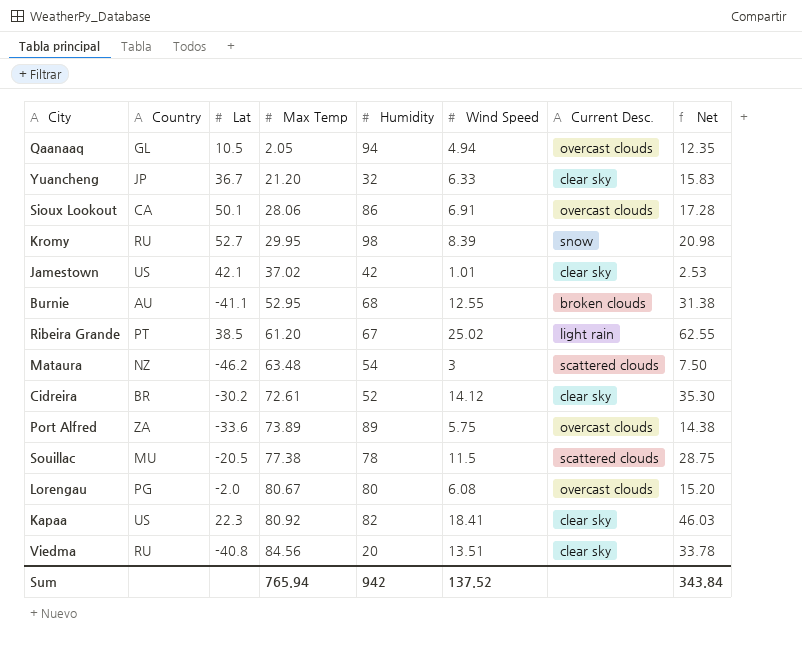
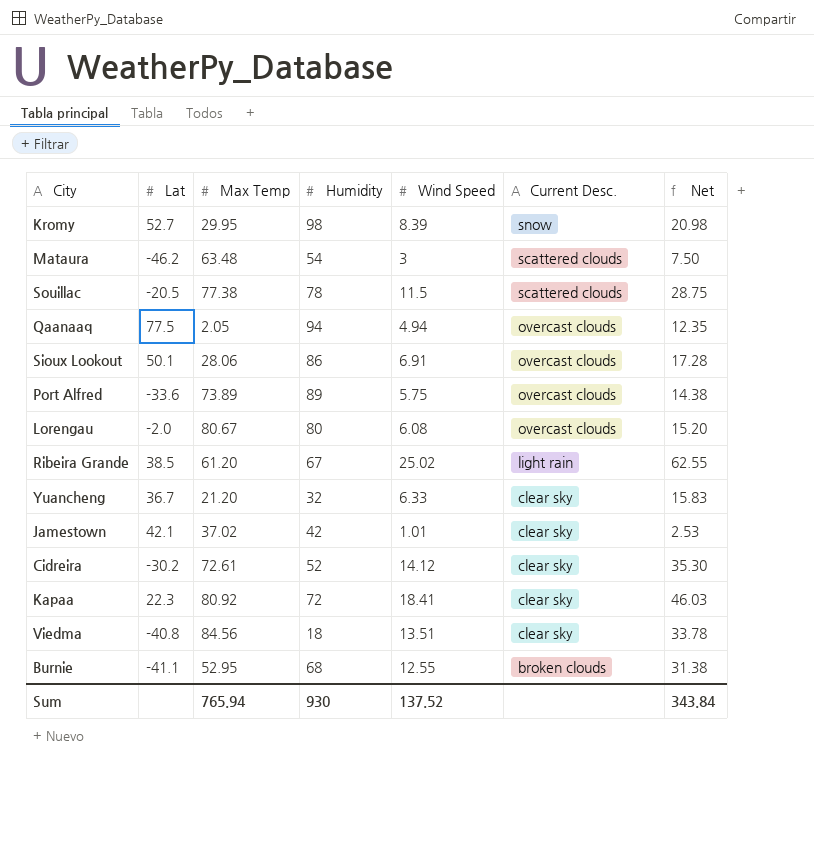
row order: Max Temp ascending -> Current Desc. descending
column Country | position: 2 -> none
Qaanaaq | Lat: 10.5 -> 77.5
Kapaa | Humidity: 82 -> 72
Viedma | Humidity: 20 -> 18
Sum | Humidity: 942 -> 930

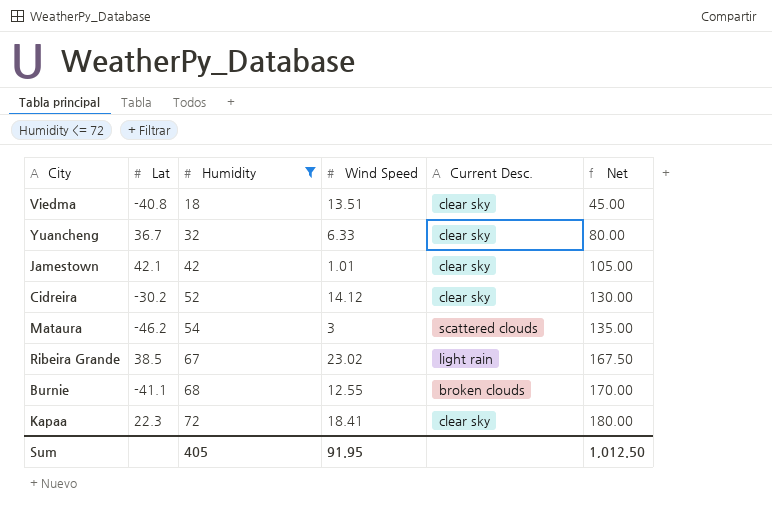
filter: none -> Humidity <= 72
row order: Current Desc. descending -> Humidity ascending
column Max Temp | position: 3 -> none
column Net | formula: [Wind Speed] * 2.5 -> [Humidity] * 2.5
Ribeira Grande | Wind Speed: 25.02 -> 23.02
Sum | Humidity: 930 -> 405
Sum | Wind Speed: 137.52 -> 91.95
Sum | Net: 343.84 -> 1,012.50

